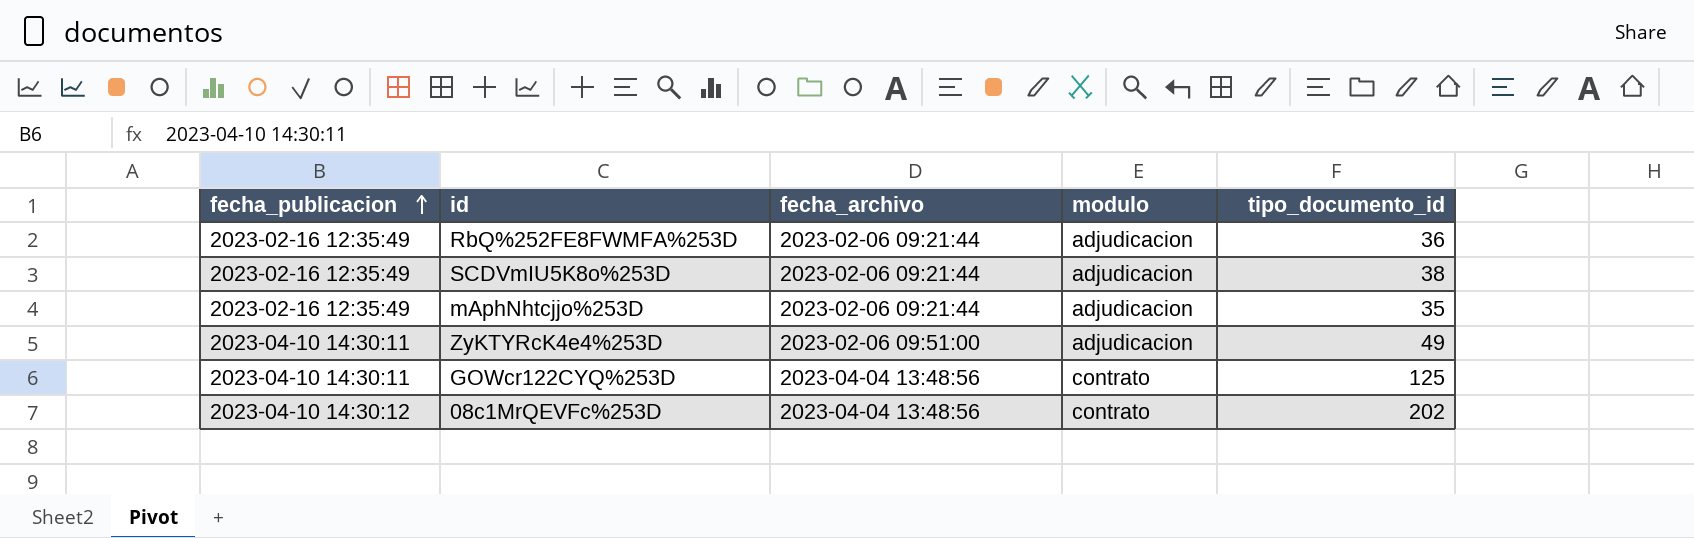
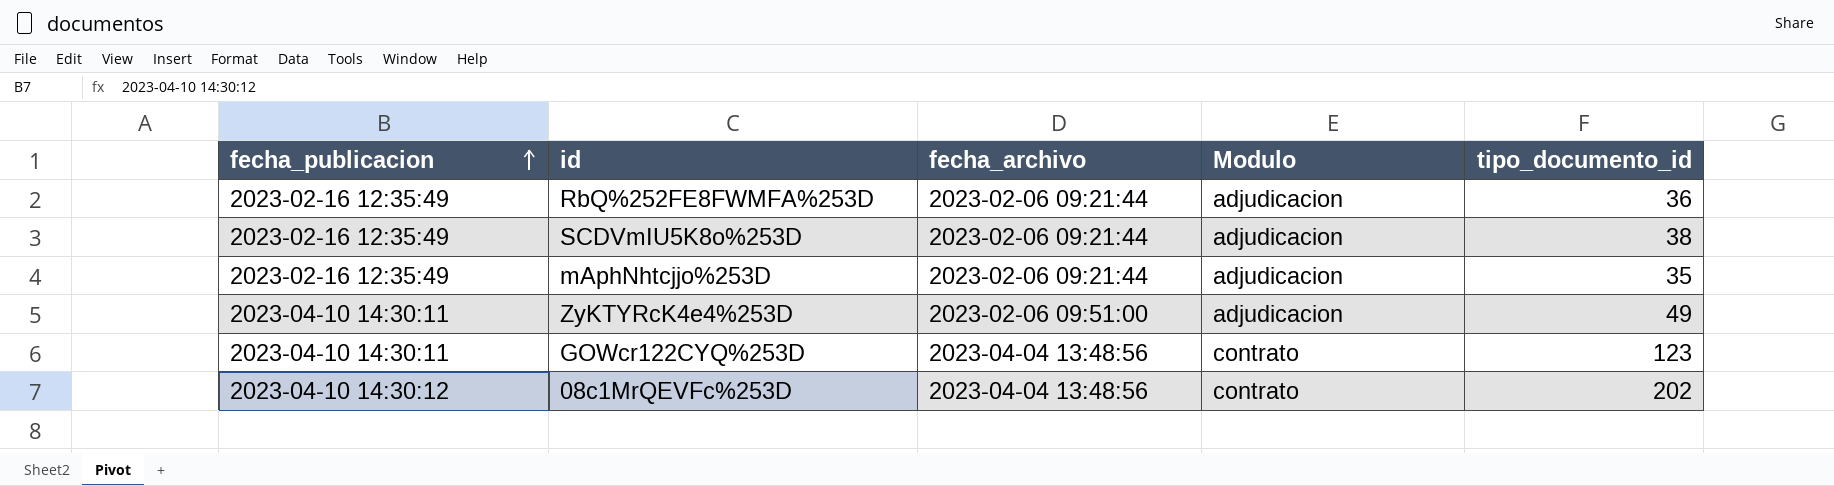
column name: modulo -> Modulo
GOWcr122CYQ%253D | tipo_documento_id: 125 -> 123

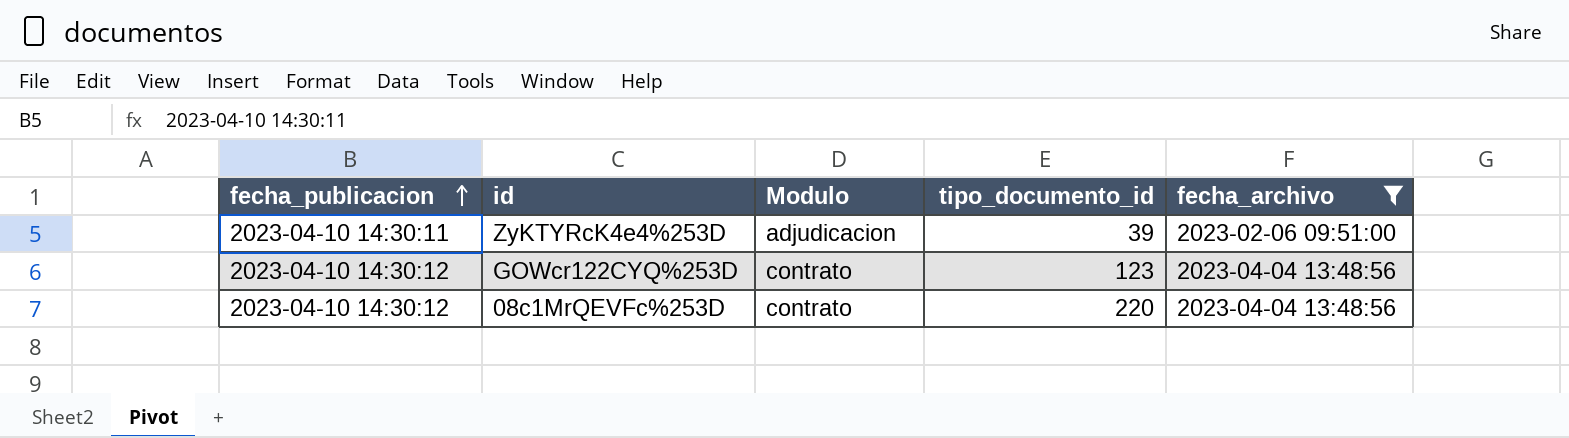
filter: none -> fecha_archivo != 2023-02-06 09:21:44
column fecha_archivo | position: 3 -> 5
ZyKTYRcK4e4%253D | tipo_documento_id: 49 -> 39
GOWcr122CYQ%253D | fecha_publicacion: 2023-04-10 14:30:11 -> 2023-04-10 14:30:12
08c1MrQEVFc%253D | tipo_documento_id: 202 -> 220

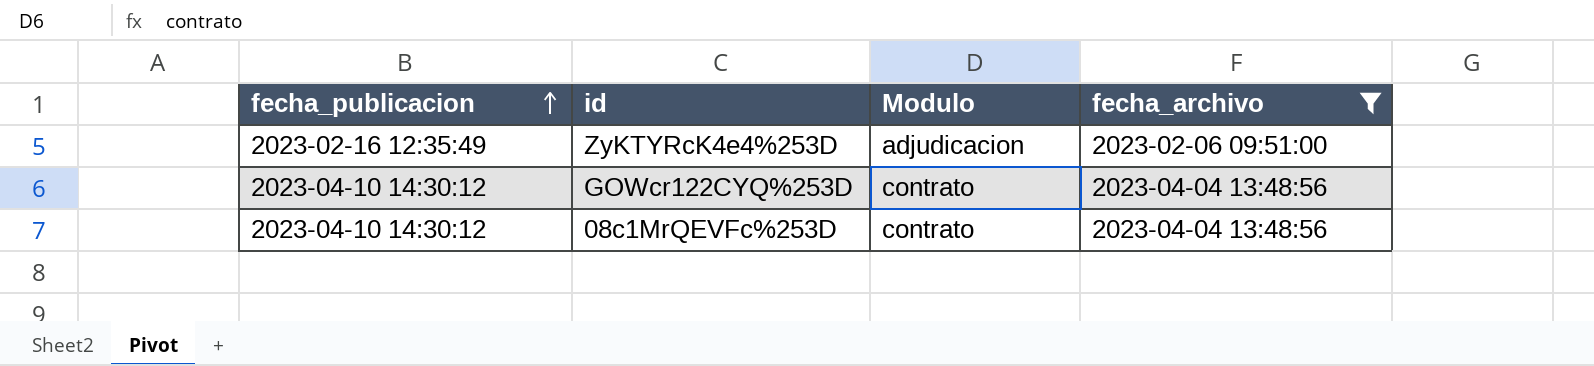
column tipo_documento_id | position: 4 -> none
ZyKTYRcK4e4%253D | fecha_publicacion: 2023-04-10 14:30:11 -> 2023-02-16 12:35:49

